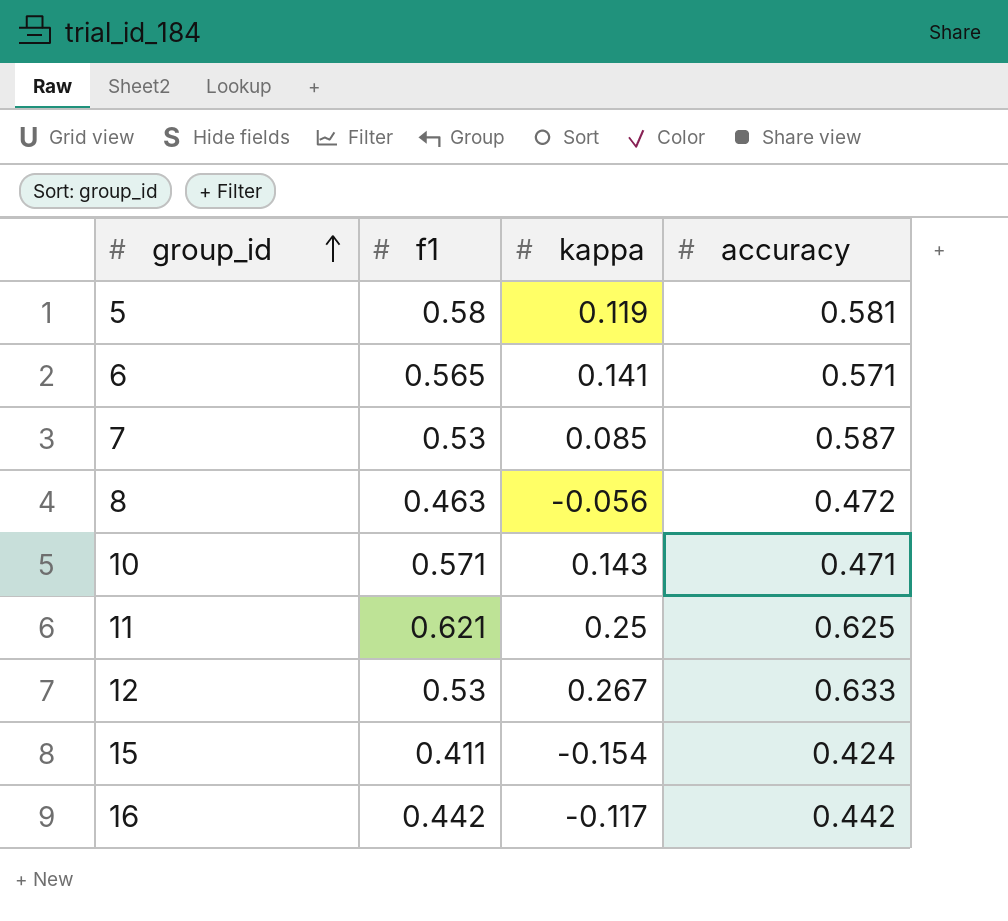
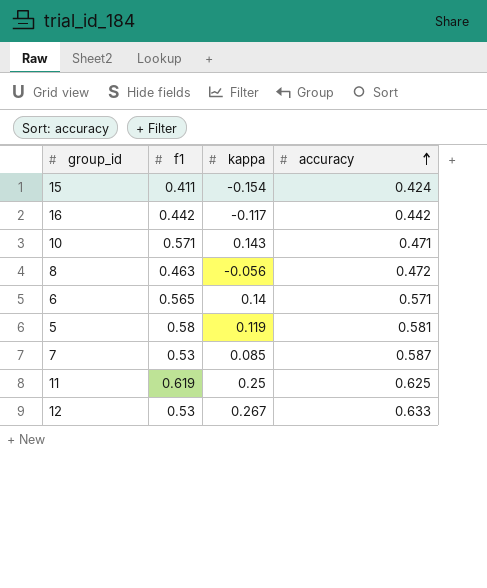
row order: group_id ascending -> accuracy ascending
6 | kappa: 0.141 -> 0.14
11 | f1: 0.621 -> 0.619

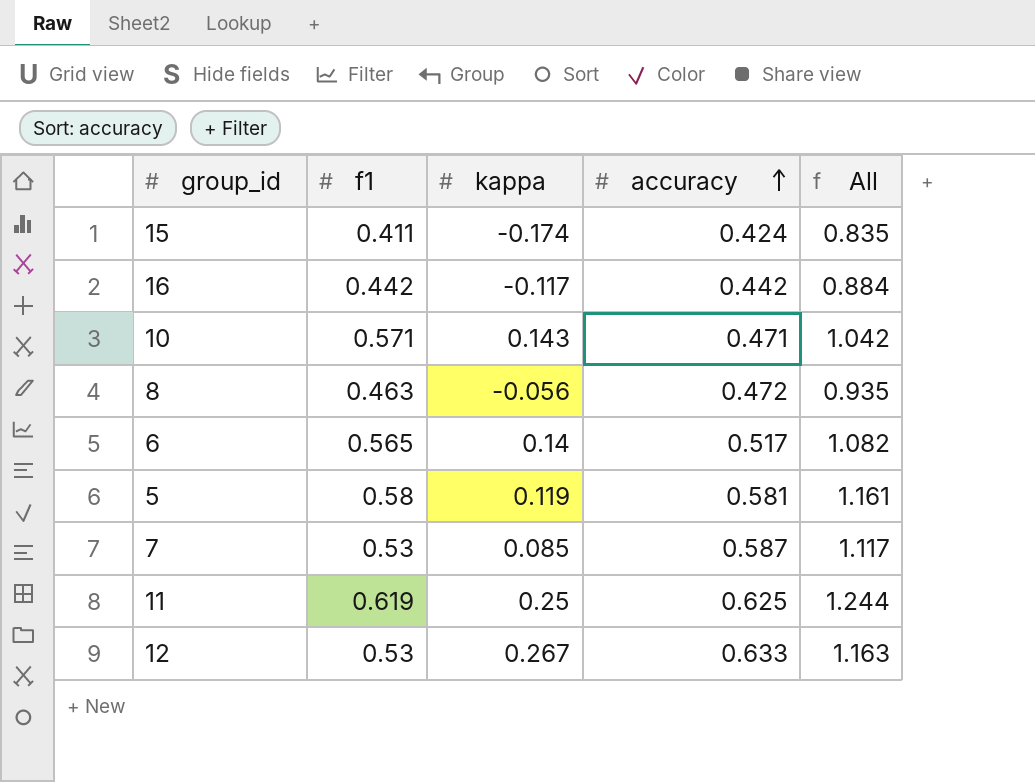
column All | formula: none -> [f1] + [accuracy]
15 | kappa: -0.154 -> -0.174
6 | accuracy: 0.571 -> 0.517

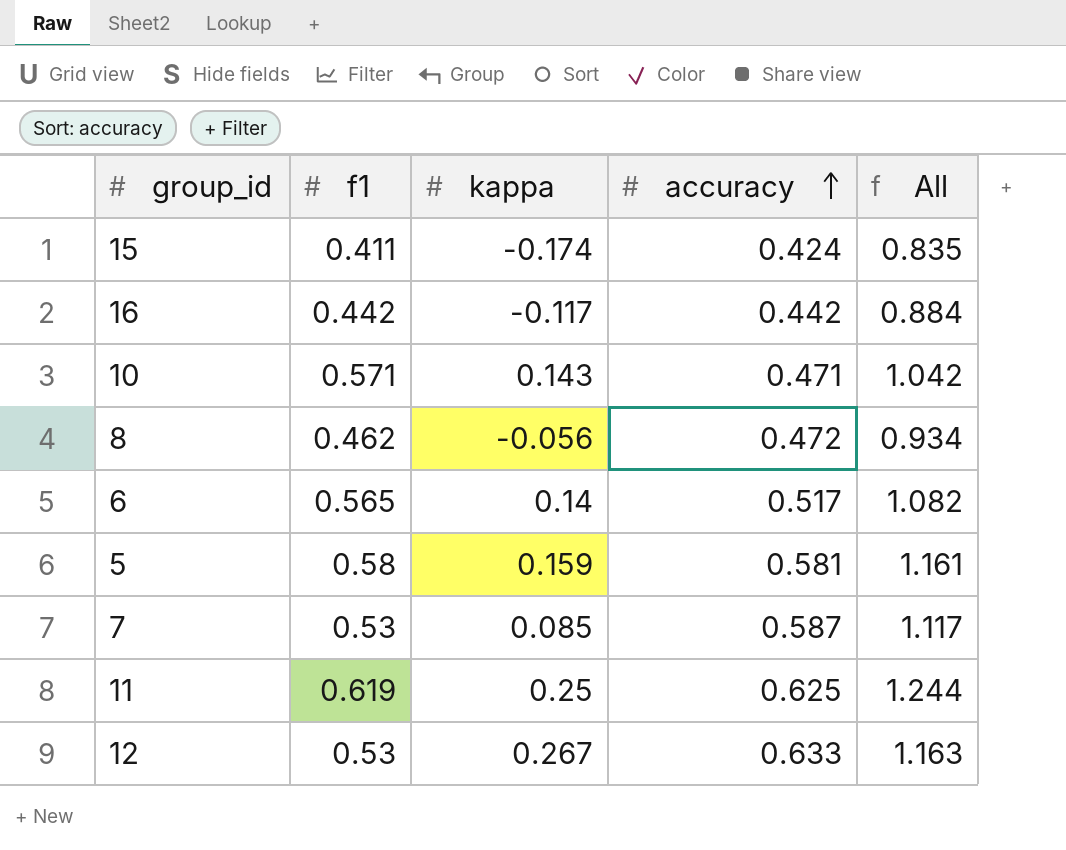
8 | f1: 0.463 -> 0.462
8 | All: 0.935 -> 0.934
5 | kappa: 0.119 -> 0.159

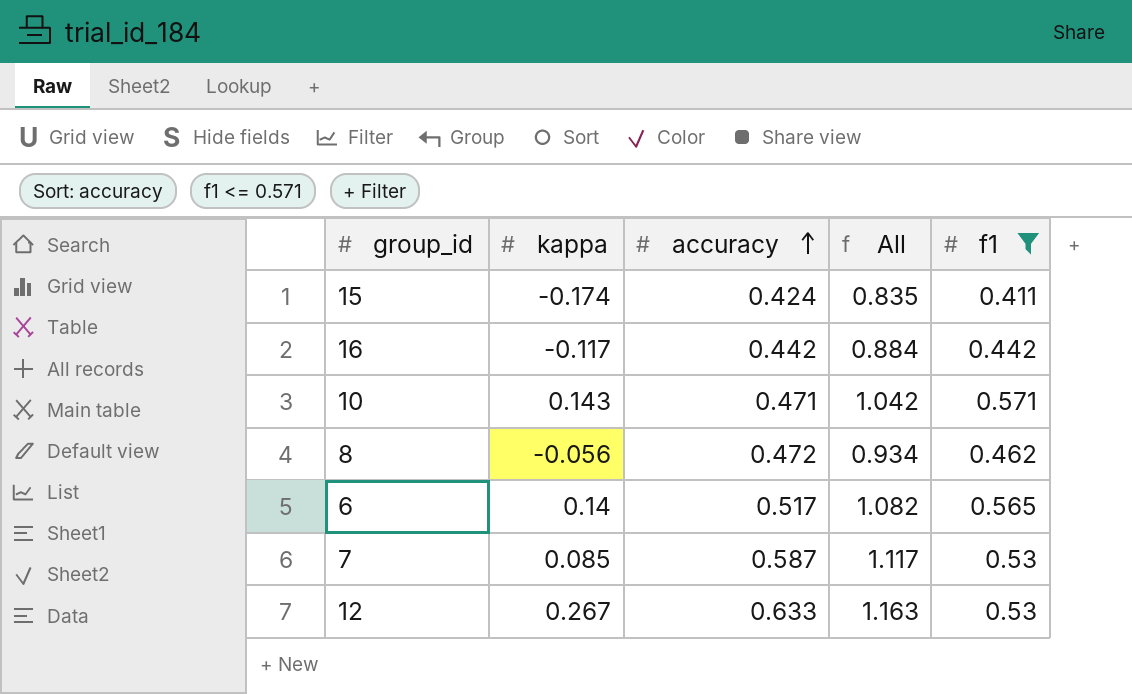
filter: none -> f1 <= 0.571
column f1 | position: 2 -> 5

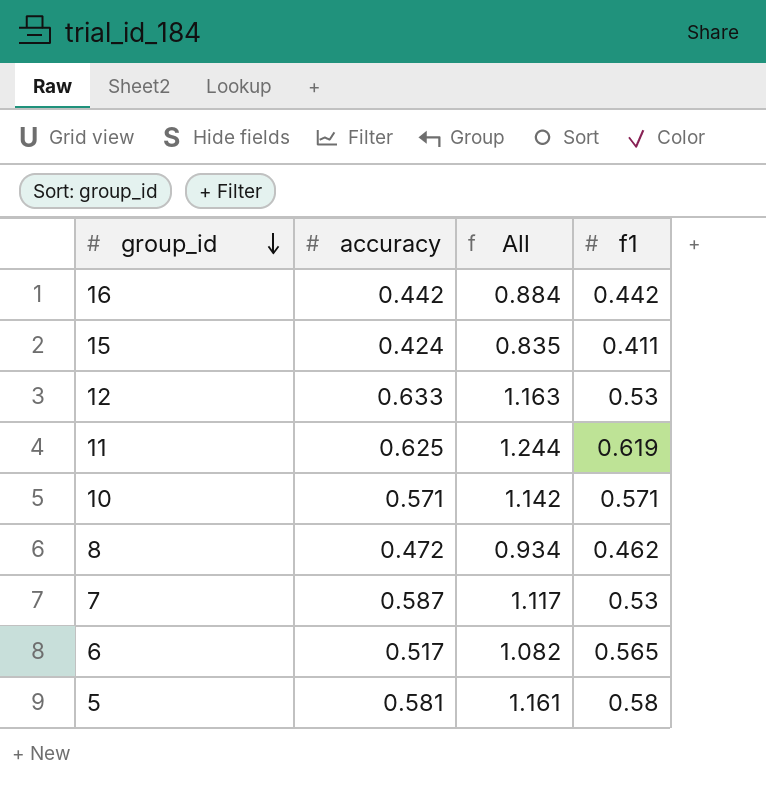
filter: f1 <= 0.571 -> none
row order: accuracy ascending -> group_id descending
column kappa | position: 2 -> none
10 | accuracy: 0.471 -> 0.571
10 | All: 1.042 -> 1.142

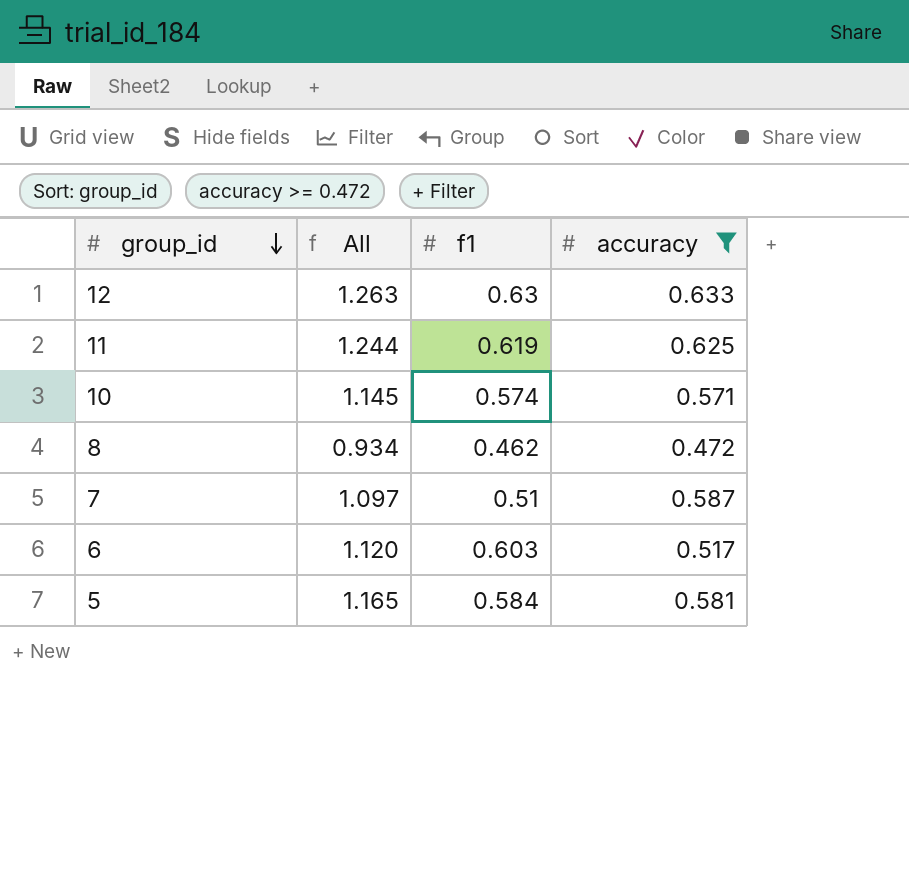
filter: none -> accuracy >= 0.472
column accuracy | position: 2 -> 4
12 | All: 1.163 -> 1.263
12 | f1: 0.53 -> 0.63
10 | All: 1.142 -> 1.145
10 | f1: 0.571 -> 0.574
7 | All: 1.117 -> 1.097
7 | f1: 0.53 -> 0.51
6 | All: 1.082 -> 1.120
6 | f1: 0.565 -> 0.603
5 | All: 1.161 -> 1.165
5 | f1: 0.58 -> 0.584

